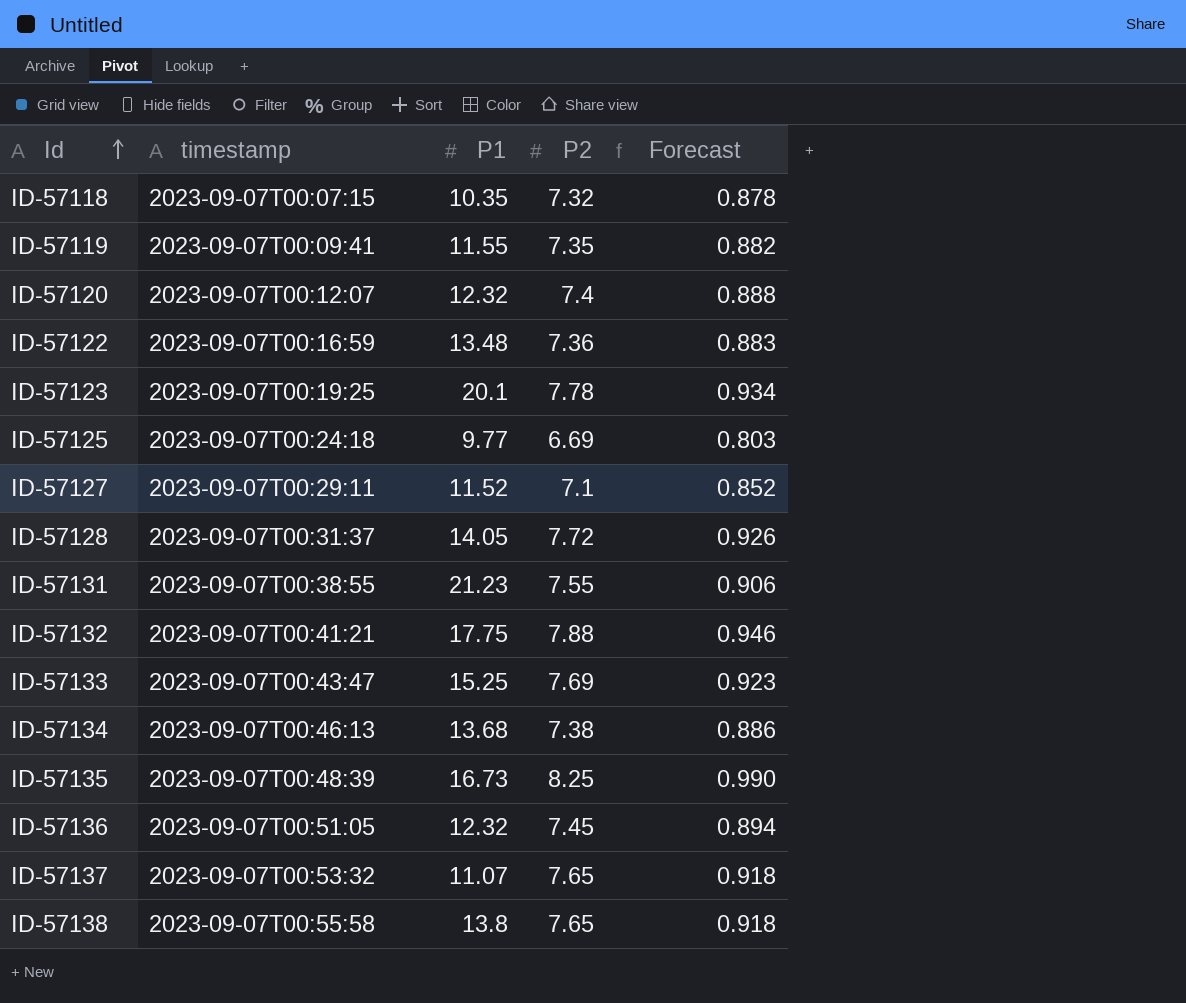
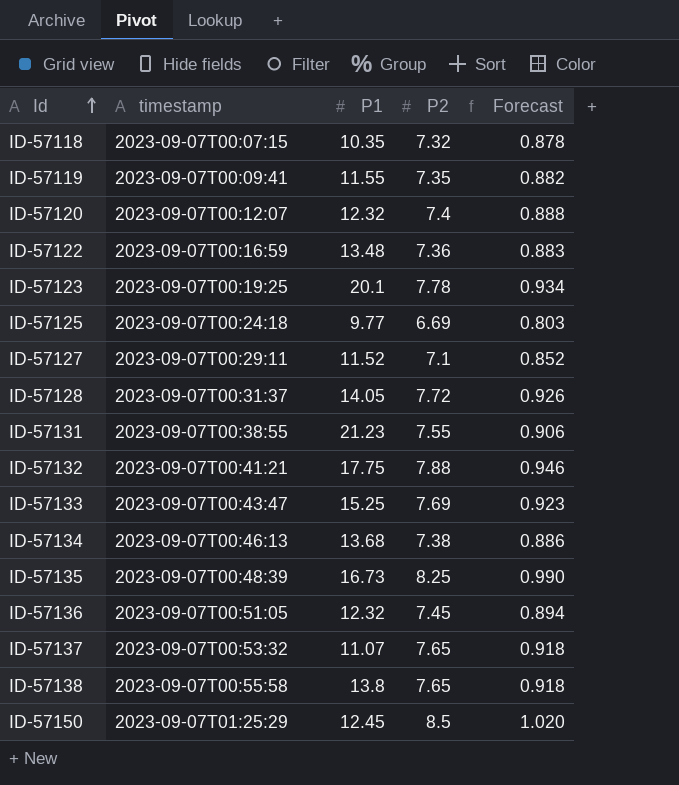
row ID-57150: none -> 2023-09-07T01:25:29 | 12.45 | 8.5 | 1.020

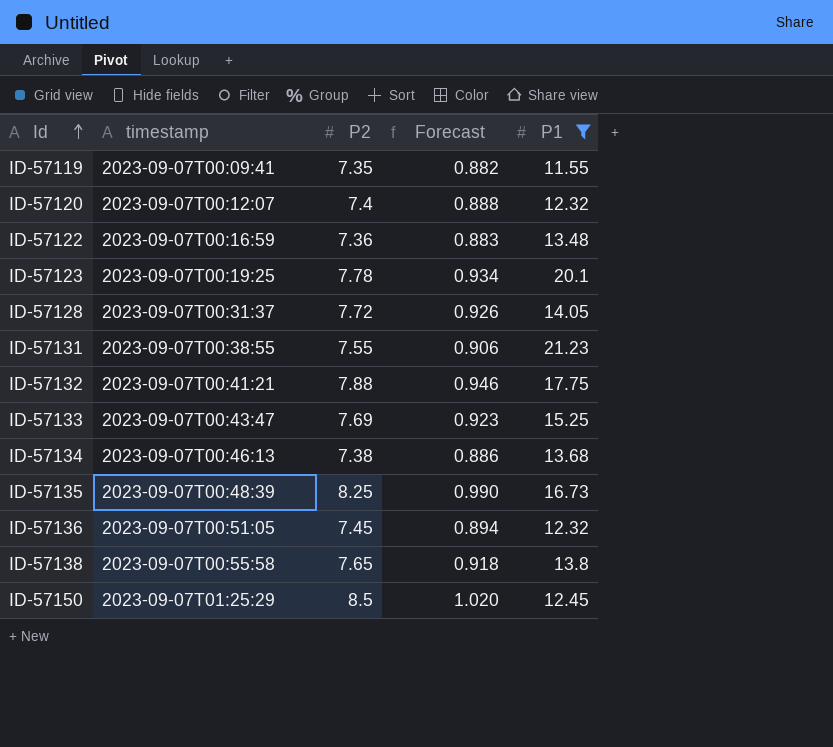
filter: none -> P1 >= 11.55
column P1 | position: 3 -> 5

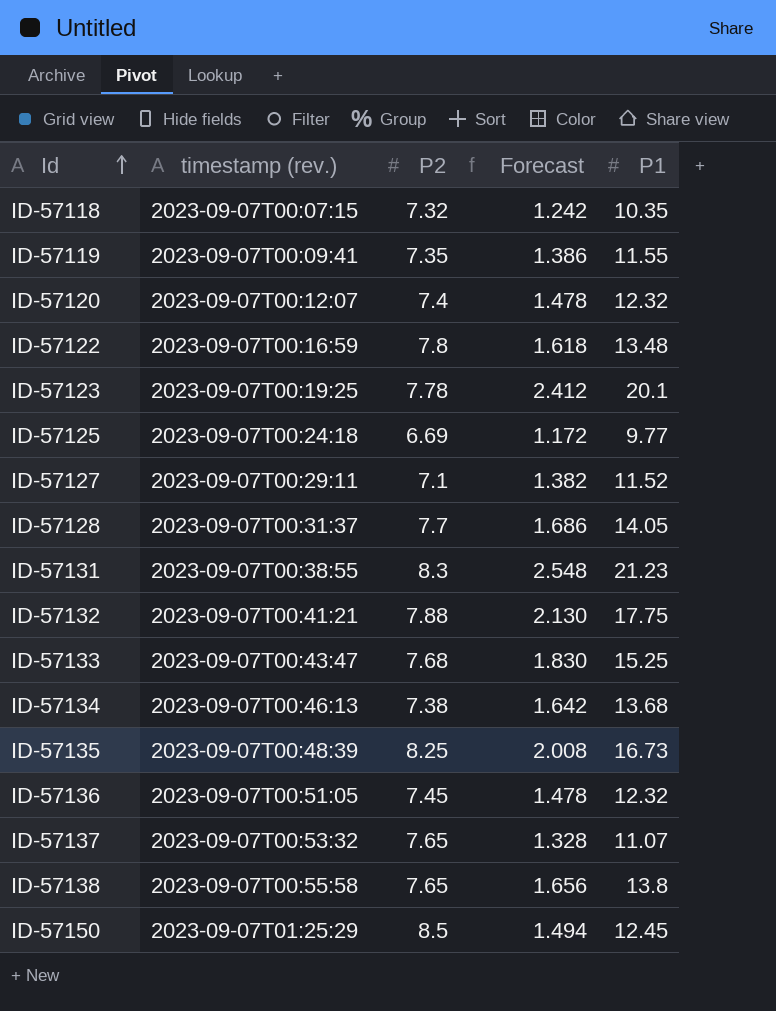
filter: P1 >= 11.55 -> none
column name: timestamp -> timestamp (rev.)
column Forecast | formula: [P2] * 0.12 -> [P1] * 0.12
ID-57122 | P2: 7.36 -> 7.8
ID-57128 | P2: 7.72 -> 7.7
ID-57131 | P2: 7.55 -> 8.3
ID-57133 | P2: 7.69 -> 7.68

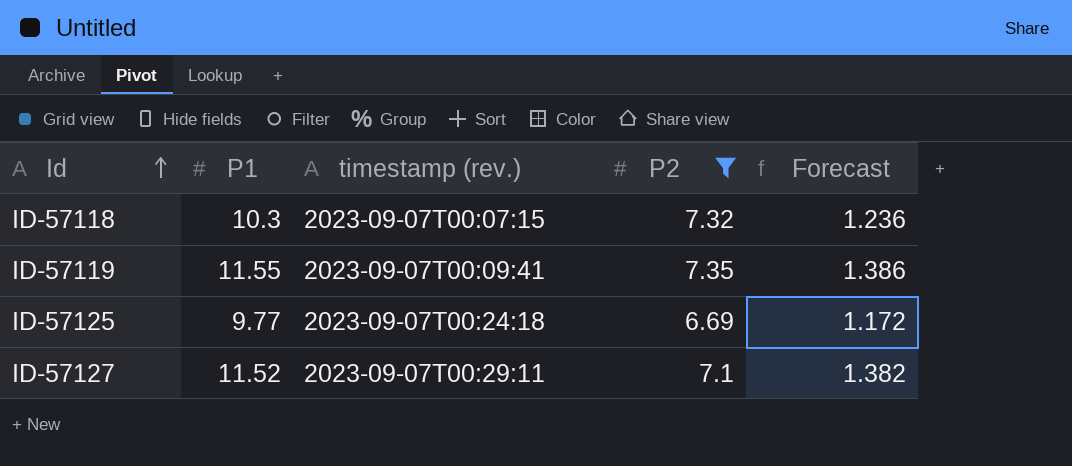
filter: none -> P2 <= 7.35
column P1 | position: 5 -> 2
ID-57118 | P1: 10.35 -> 10.3
ID-57118 | Forecast: 1.242 -> 1.236

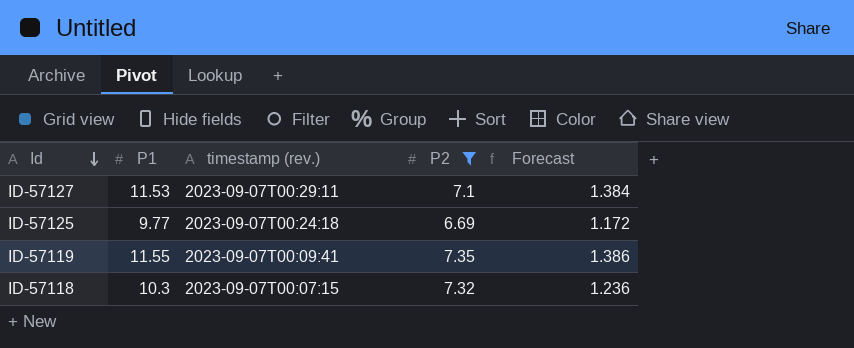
row order: Id ascending -> Id descending
ID-57127 | P1: 11.52 -> 11.53
ID-57127 | Forecast: 1.382 -> 1.384

